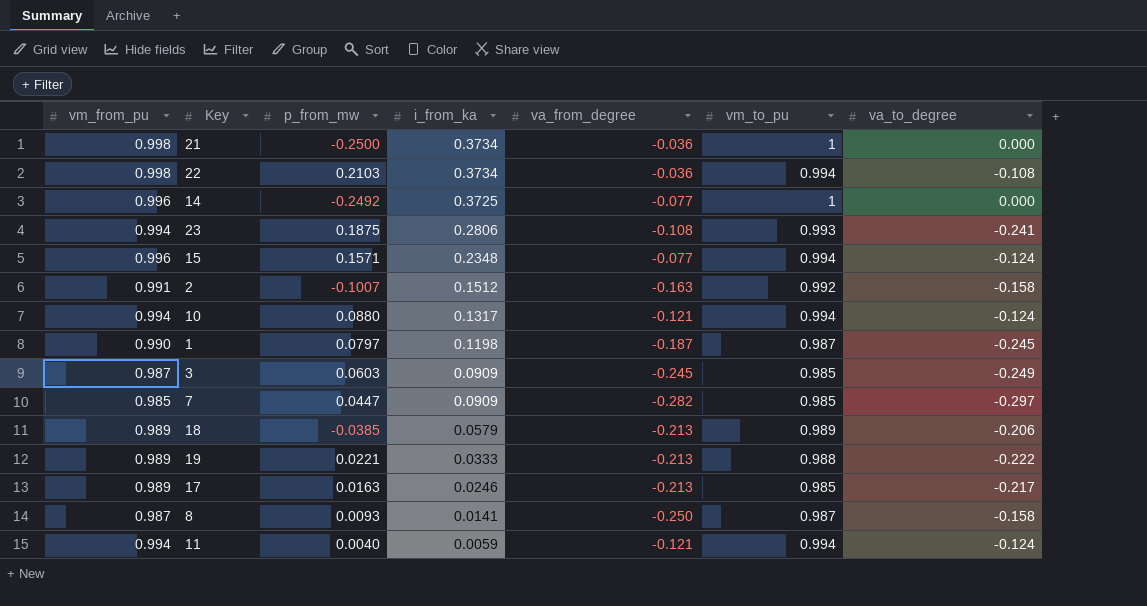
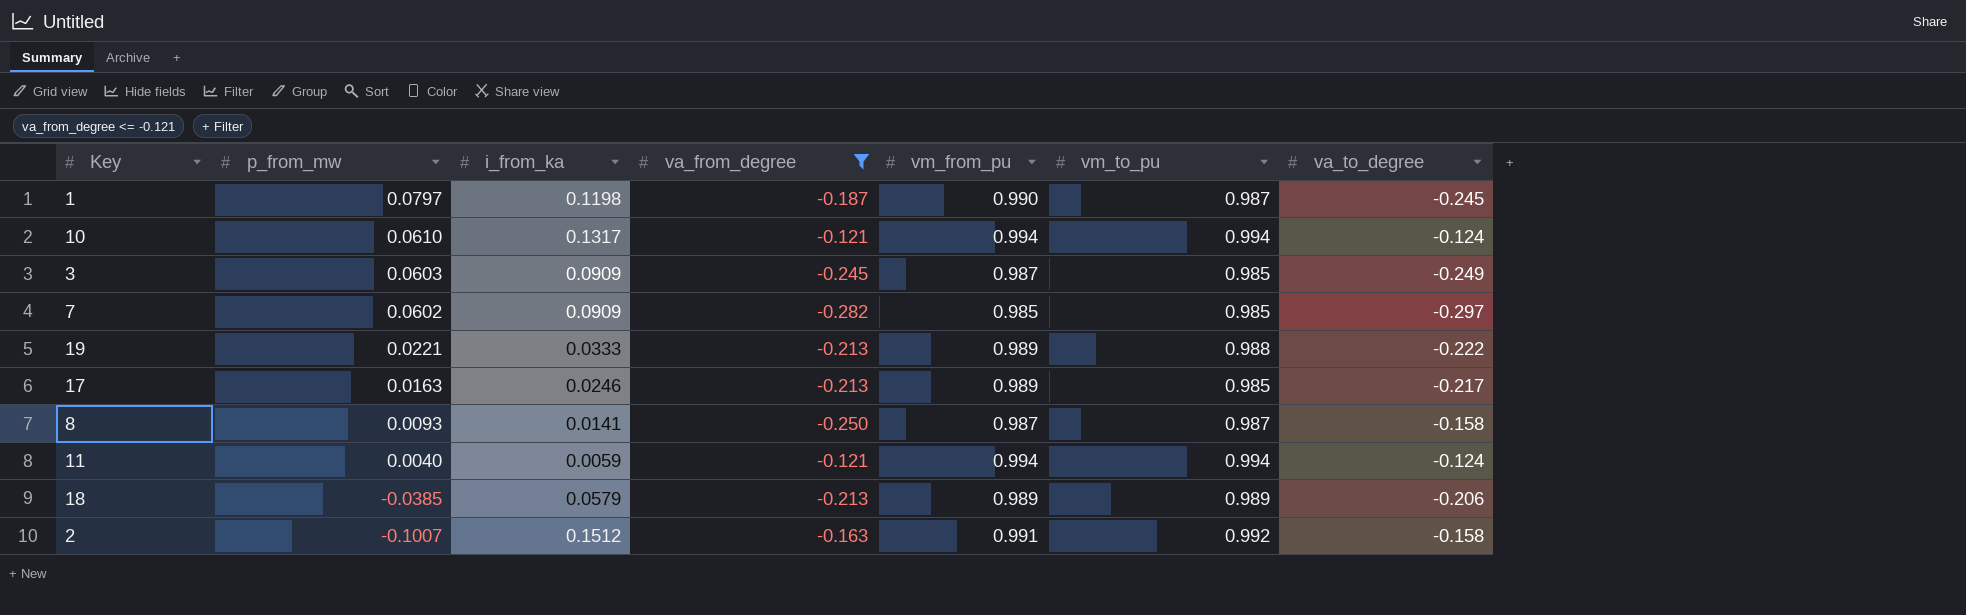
filter: none -> va_from_degree <= -0.121
row order: i_from_ka descending -> p_from_mw descending
column vm_from_pu | position: 1 -> 5
10 | p_from_mw: 0.0880 -> 0.0610
7 | p_from_mw: 0.0447 -> 0.0602

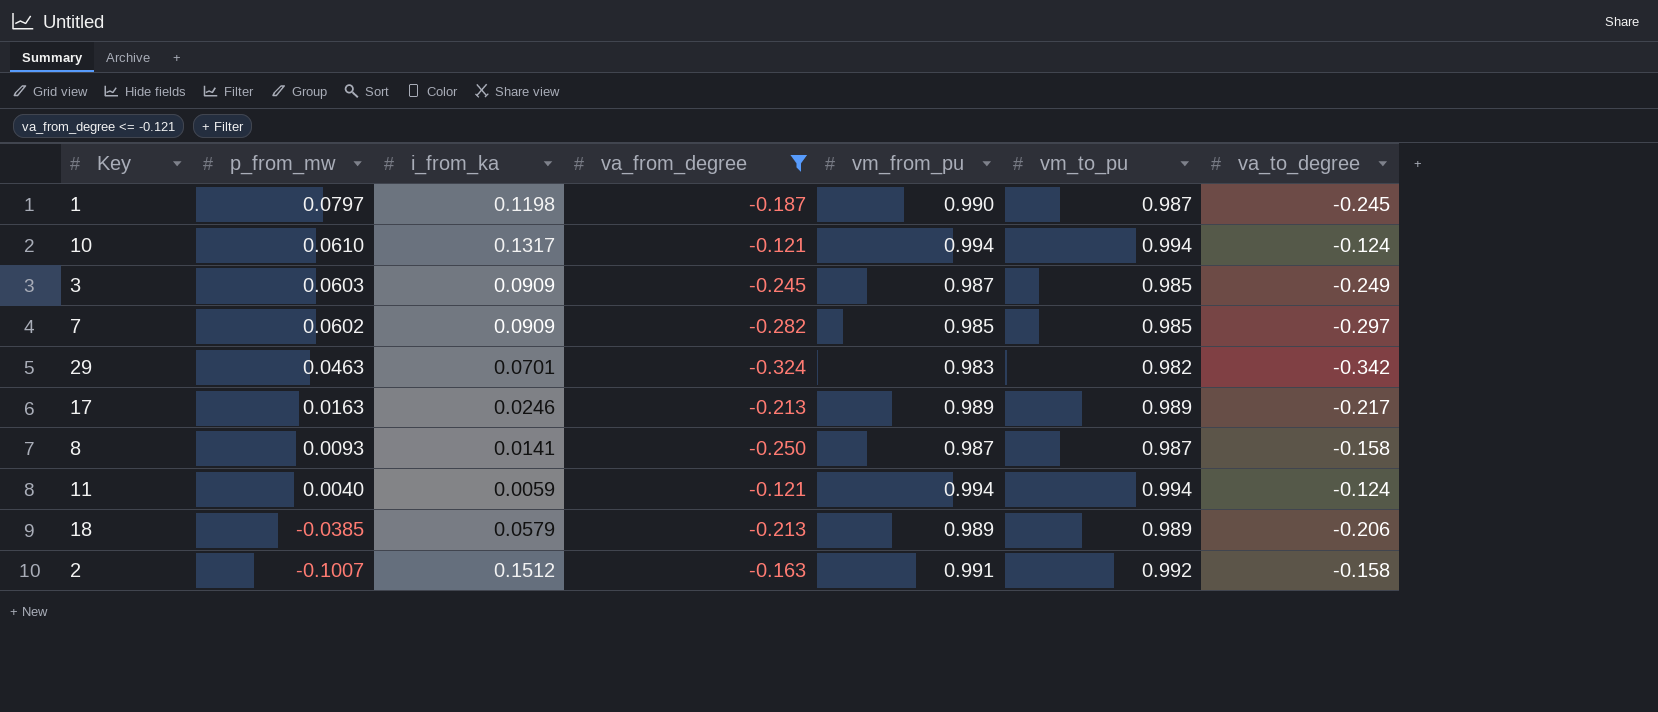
row 19: 0.0221 | 0.0333 | -0.213 | 0.989 | 0.988 | -0.222 -> none
row 29: none -> 0.0463 | 0.0701 | -0.324 | 0.983 | 0.982 | -0.342
17 | vm_to_pu: 0.985 -> 0.989

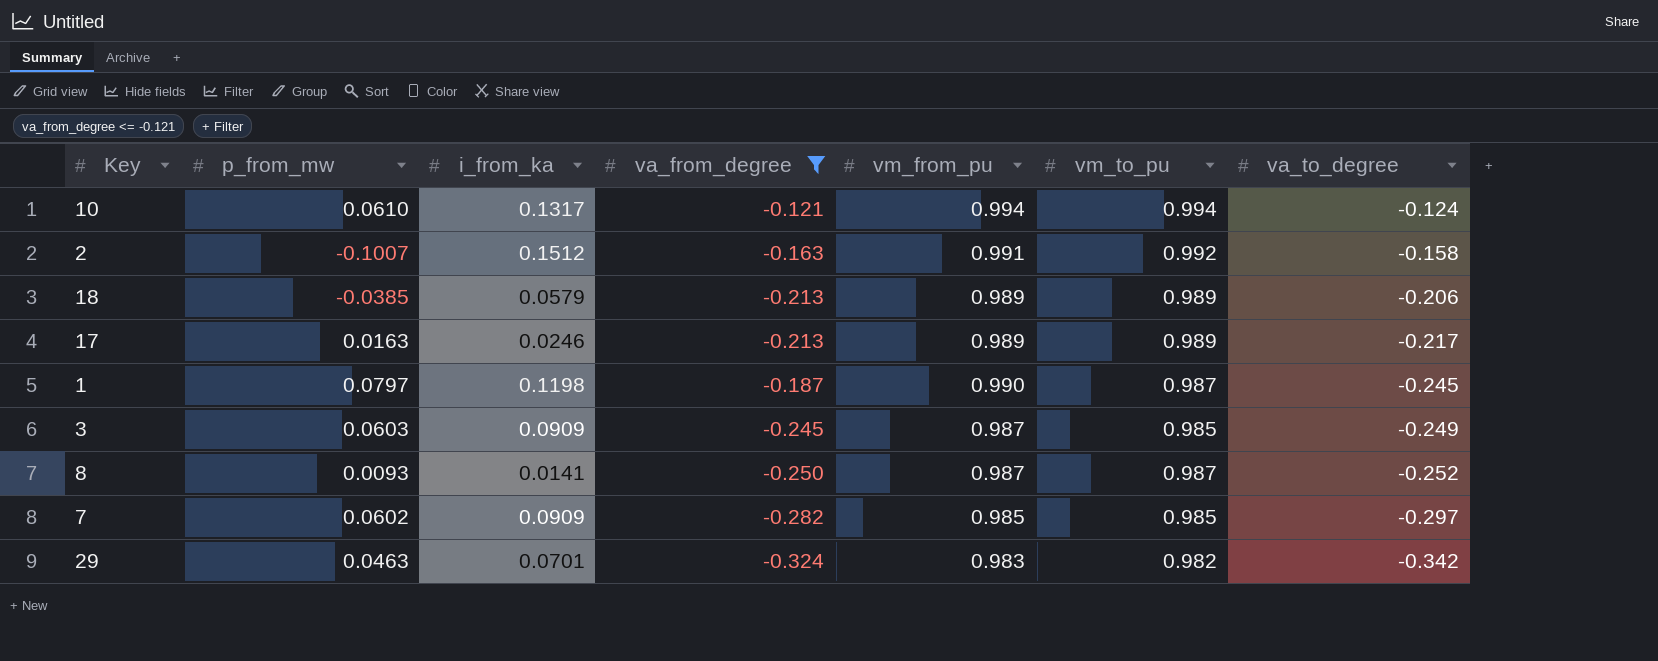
row order: p_from_mw descending -> va_to_degree descending
row 11: 0.0040 | 0.0059 | -0.121 | 0.994 | 0.994 | -0.124 -> none
8 | va_to_degree: -0.158 -> -0.252

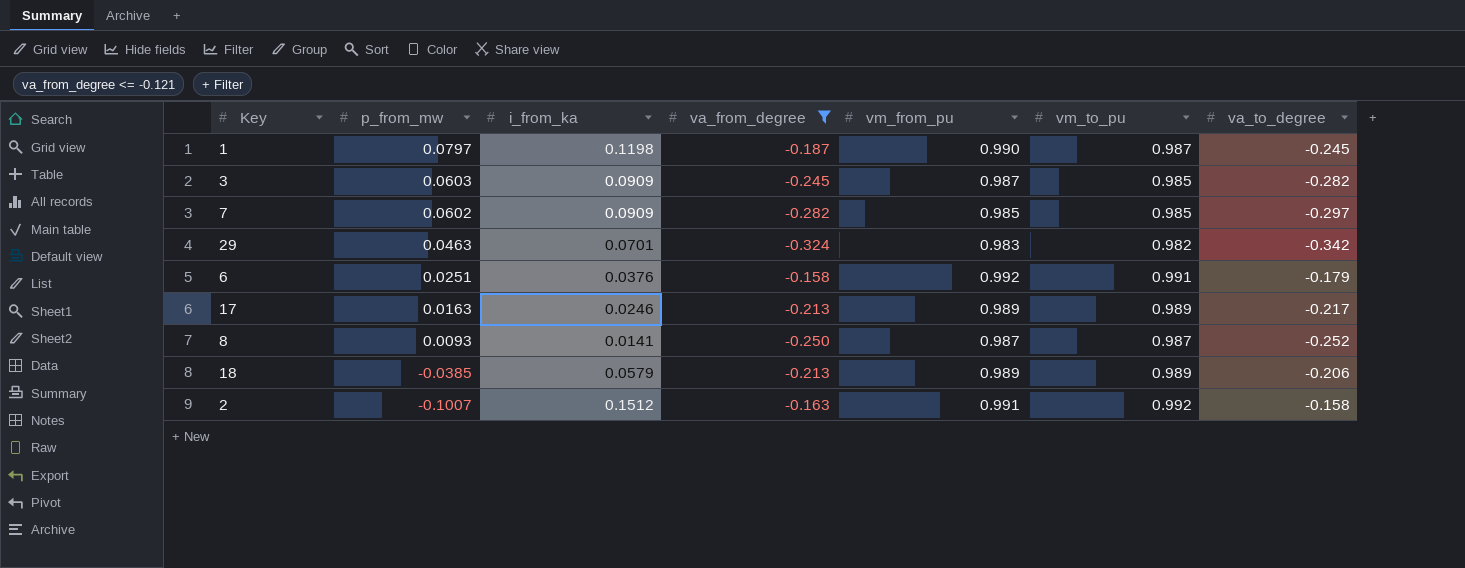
row order: va_to_degree descending -> p_from_mw descending
row 10: 0.0610 | 0.1317 | -0.121 | 0.994 | 0.994 | -0.124 -> none
3 | va_to_degree: -0.249 -> -0.282
row 6: none -> 0.0251 | 0.0376 | -0.158 | 0.992 | 0.991 | -0.179

